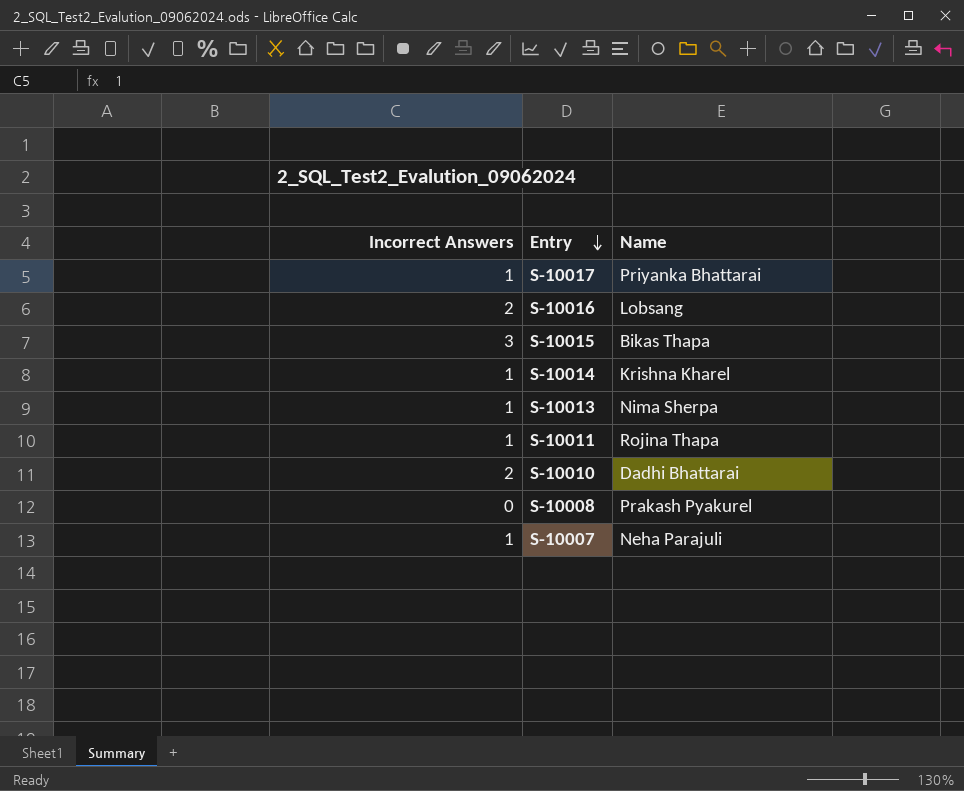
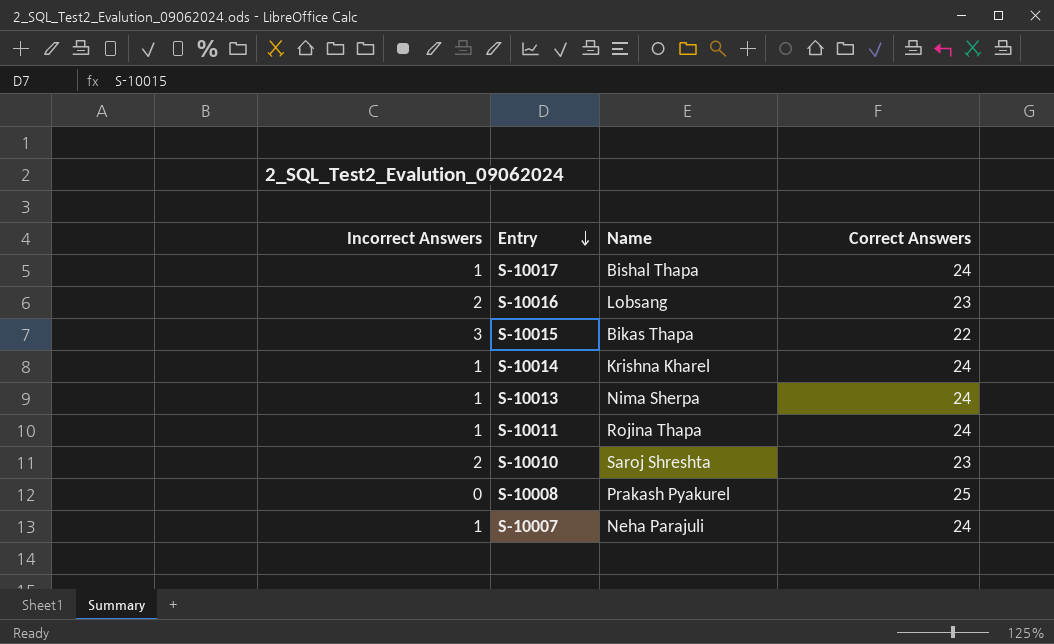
column Correct Answers | position: none -> 4
S-10017 | Name: Priyanka Bhattarai -> Bishal Thapa
S-10010 | Name: Dadhi Bhattarai -> Saroj Shreshta

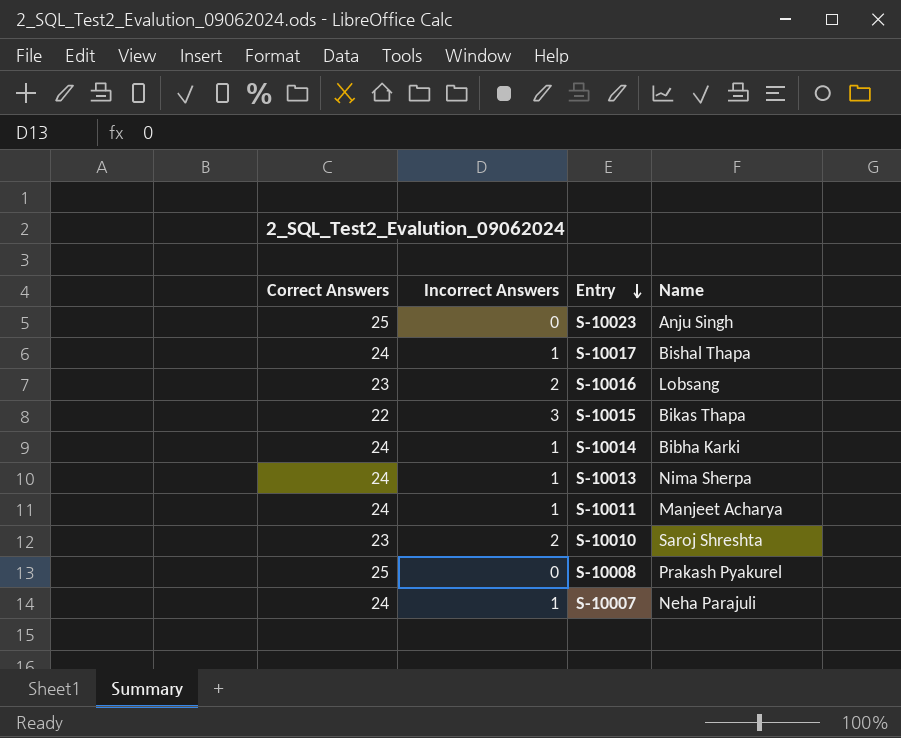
column Correct Answers | position: 4 -> 1
row S-10023: none -> 25 | 0 | Anju Singh
S-10014 | Name: Krishna Kharel -> Bibha Karki
S-10011 | Name: Rojina Thapa -> Manjeet Acharya

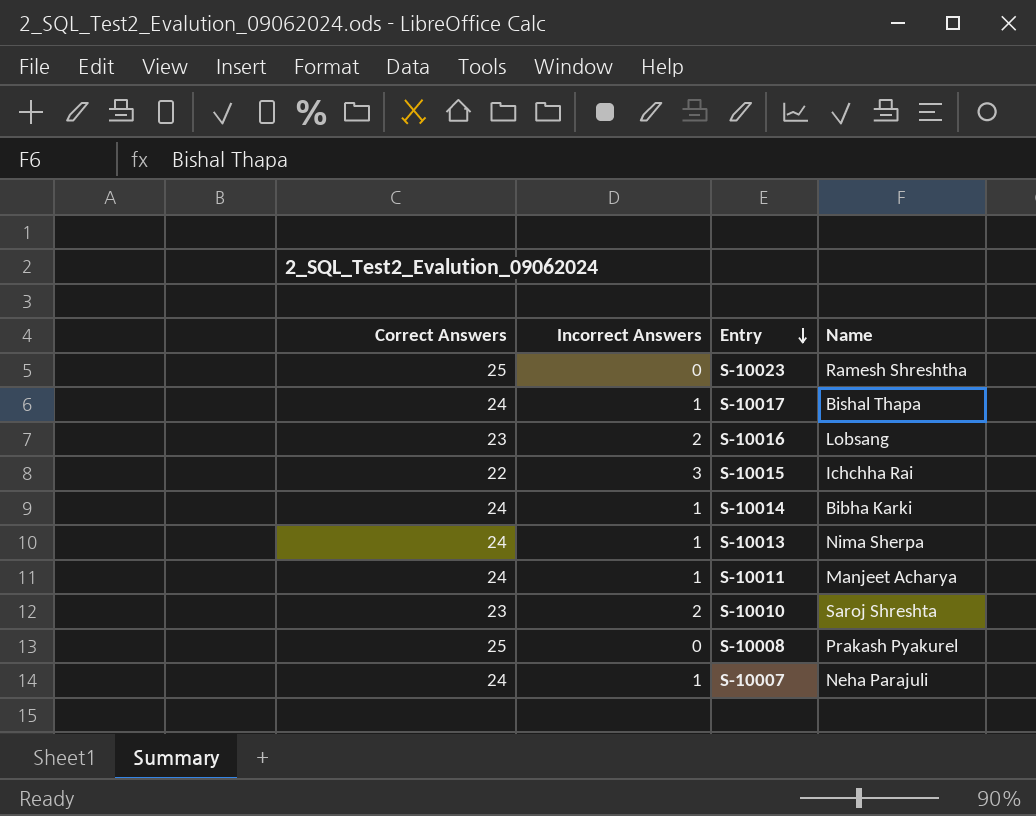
S-10023 | Name: Anju Singh -> Ramesh Shreshtha
S-10015 | Name: Bikas Thapa -> Ichchha Rai

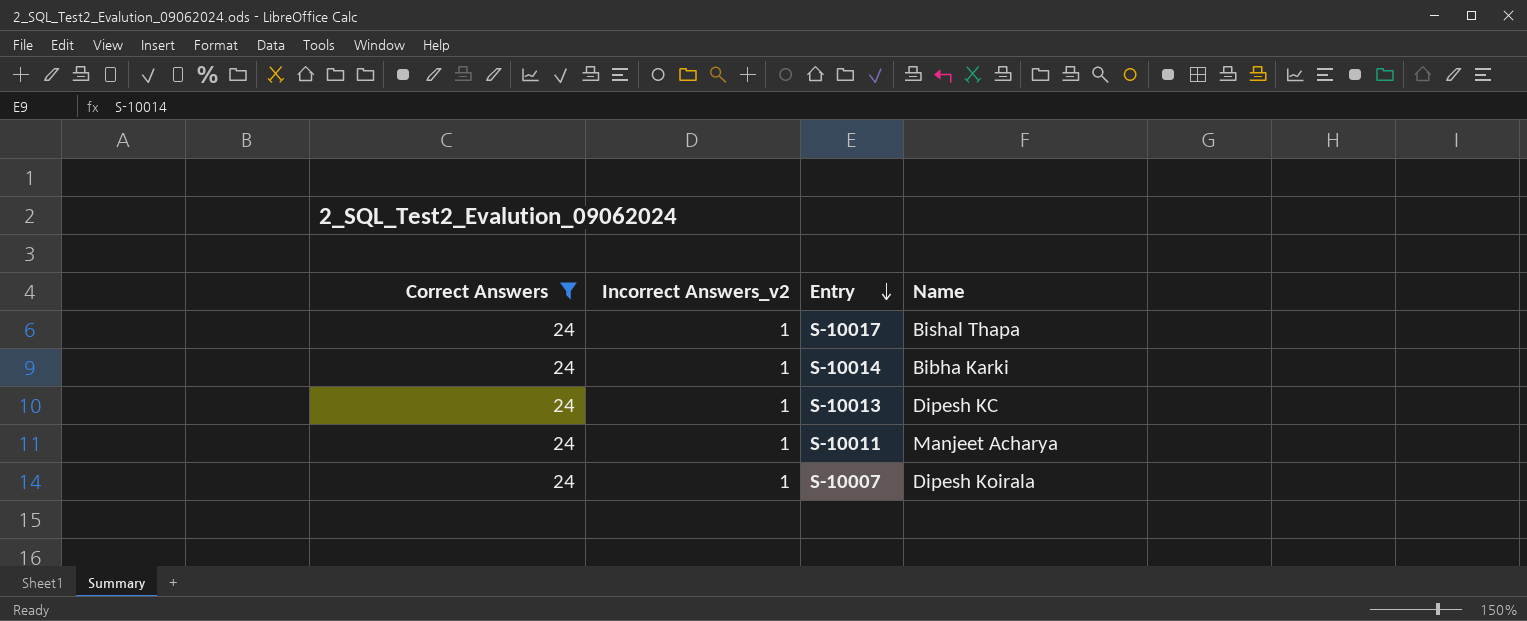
filter: none -> Correct Answers = 24
column name: Incorrect Answers -> Incorrect Answers_v2
S-10013 | Name: Nima Sherpa -> Dipesh KC
S-10007 | Name: Neha Parajuli -> Dipesh Koirala

